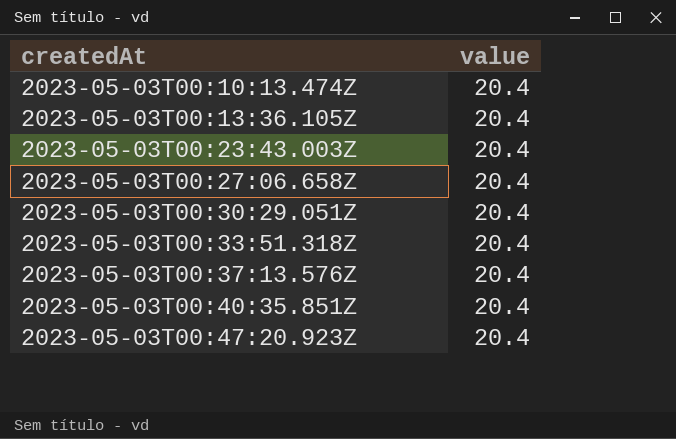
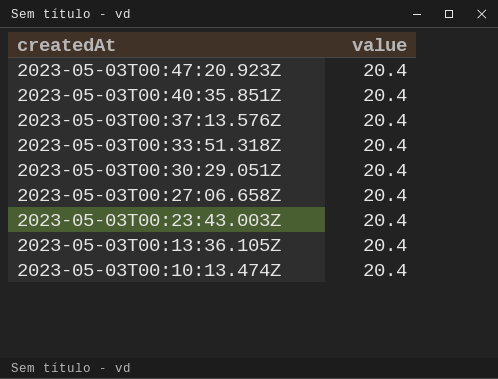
row order: createdAt ascending -> createdAt descending

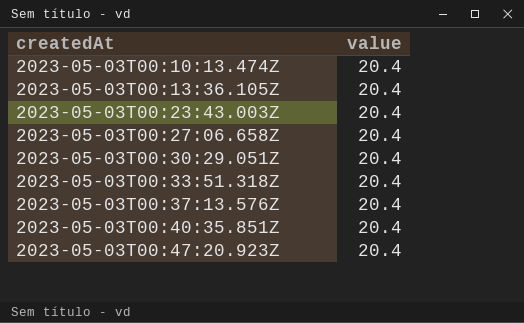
row order: createdAt descending -> createdAt ascending

